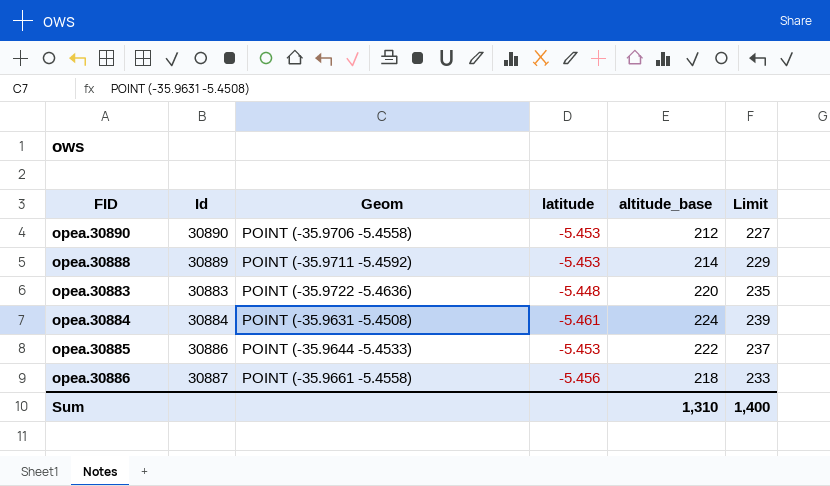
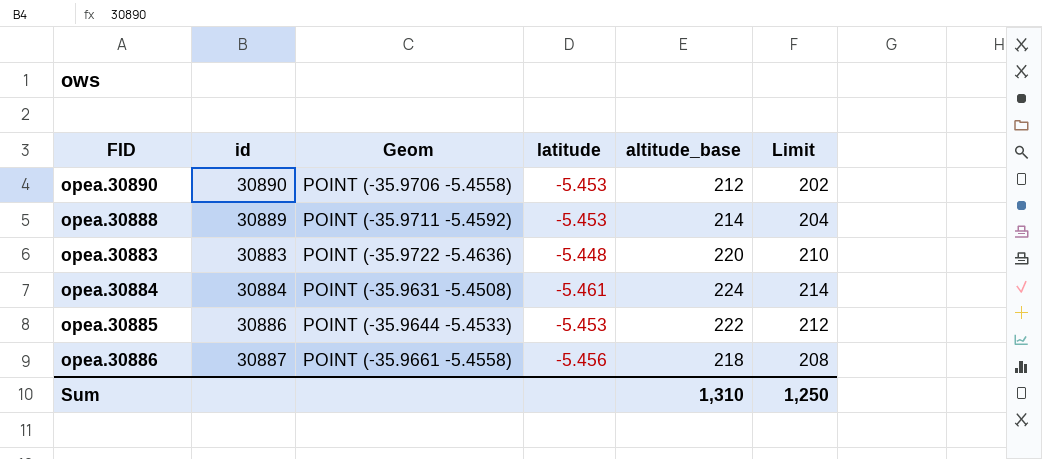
column name: Id -> id
column Limit | formula: [altitude_base] + 15 -> [altitude_base] - 10
Sum | Limit: 1,400 -> 1,250

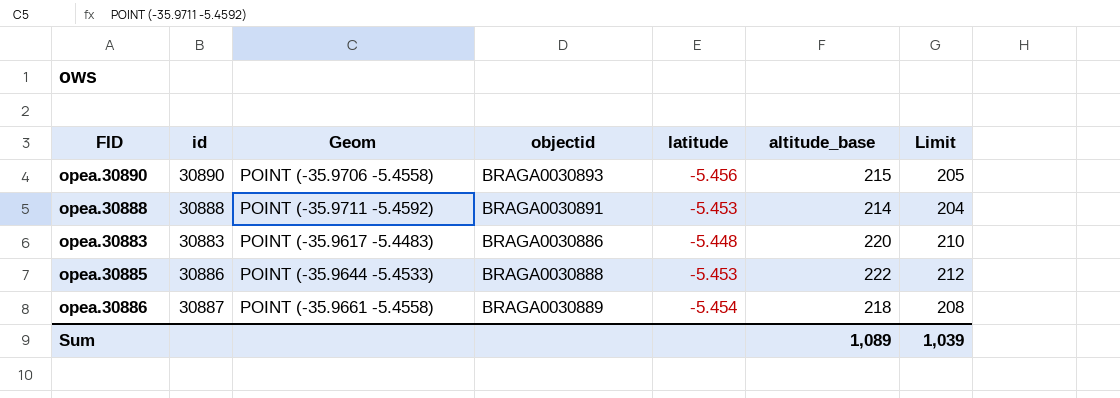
column objectid | position: none -> 4
row opea.30884: 30884 | POINT (-35.9631 -5.4508) | -5.461 | 224 | 214 -> none
opea.30890 | latitude: -5.453 -> -5.456
opea.30890 | altitude_base: 212 -> 215
opea.30890 | Limit: 202 -> 205
opea.30888 | id: 30889 -> 30888
opea.30883 | Geom: POINT (-35.9722 -5.4636) -> POINT (-35.9617 -5.4483)
opea.30886 | latitude: -5.456 -> -5.454
Sum | altitude_base: 1,310 -> 1,089
Sum | Limit: 1,250 -> 1,039

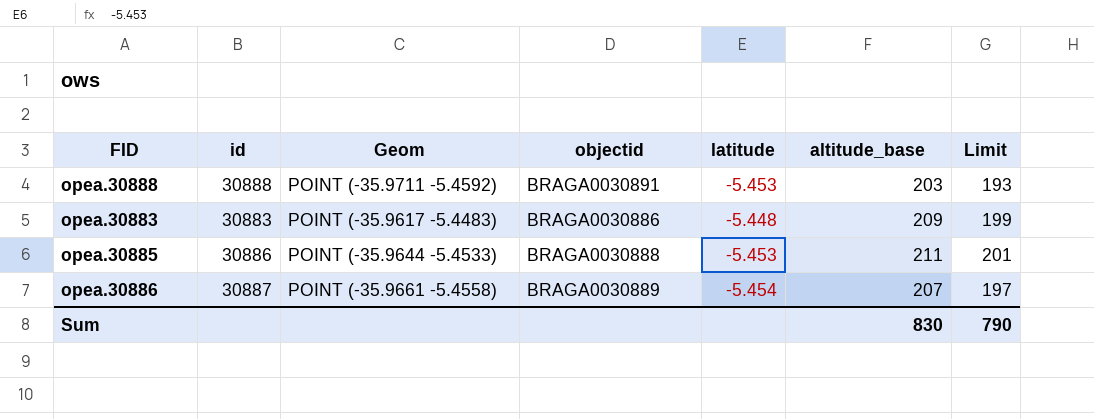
row opea.30890: 30890 | POINT (-35.9706 -5.4558) | BRAGA0030893 | -5.456 | 215 | 205 -> none
opea.30888 | altitude_base: 214 -> 203
opea.30888 | Limit: 204 -> 193
opea.30883 | altitude_base: 220 -> 209
opea.30883 | Limit: 210 -> 199
opea.30885 | altitude_base: 222 -> 211
opea.30885 | Limit: 212 -> 201
opea.30886 | altitude_base: 218 -> 207
opea.30886 | Limit: 208 -> 197
Sum | altitude_base: 1,089 -> 830
Sum | Limit: 1,039 -> 790

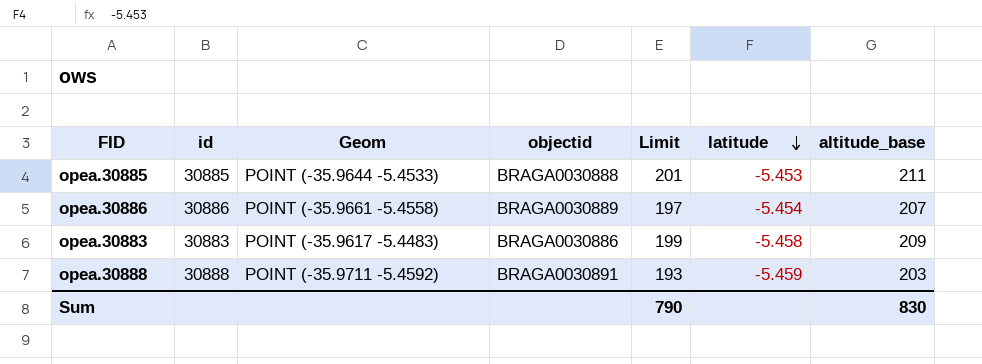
row order: none -> latitude descending
column Limit | position: 7 -> 5
opea.30885 | id: 30886 -> 30885
opea.30886 | id: 30887 -> 30886
opea.30883 | latitude: -5.448 -> -5.458
opea.30888 | latitude: -5.453 -> -5.459

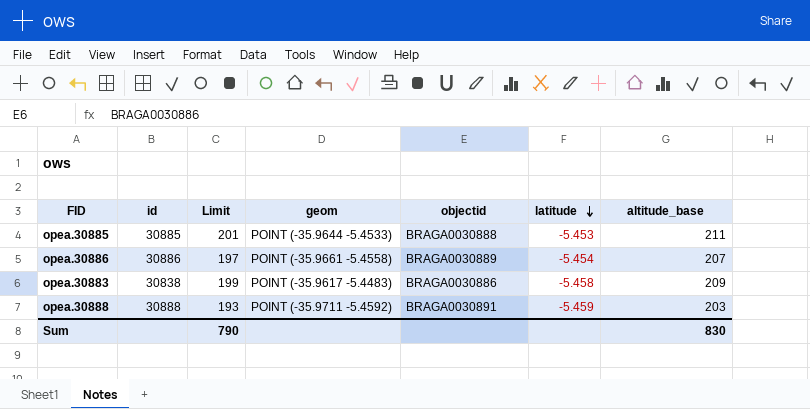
column Limit | position: 5 -> 3
column name: Geom -> geom
opea.30883 | id: 30883 -> 30838

